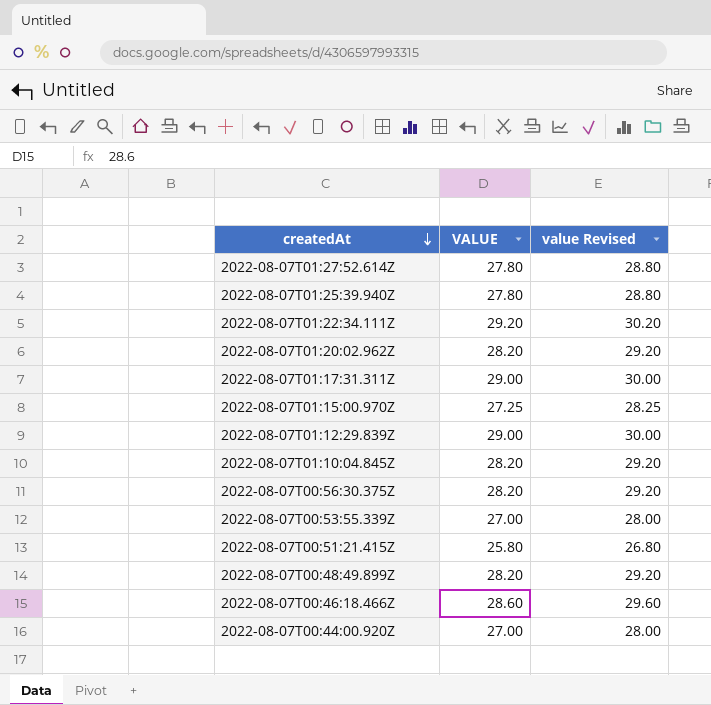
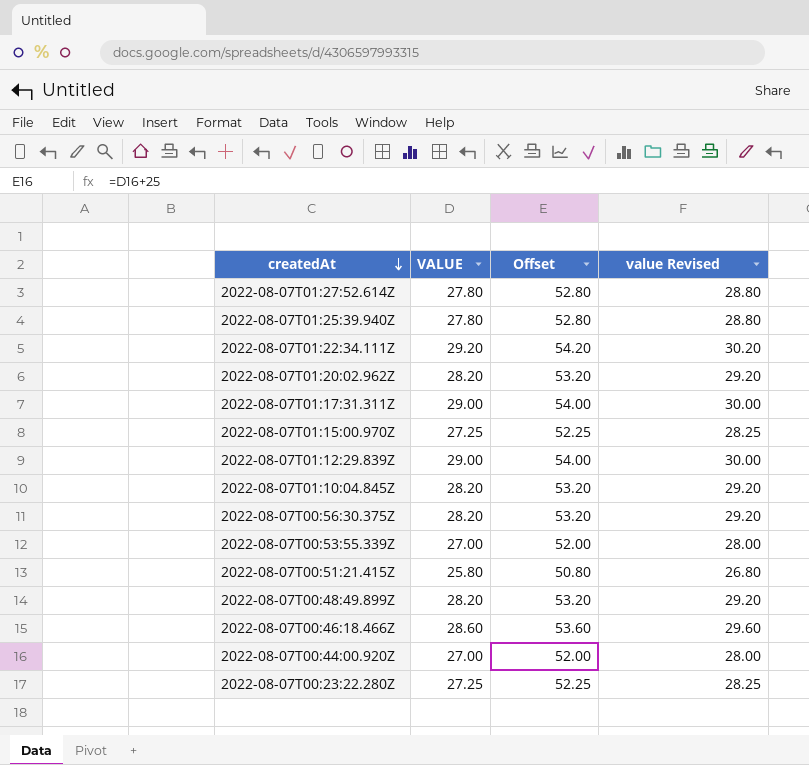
column Offset | formula: none -> [VALUE] + 25
row 2022-08-07T00:23:22.280Z: none -> 27.25 | 52.25 | 28.25

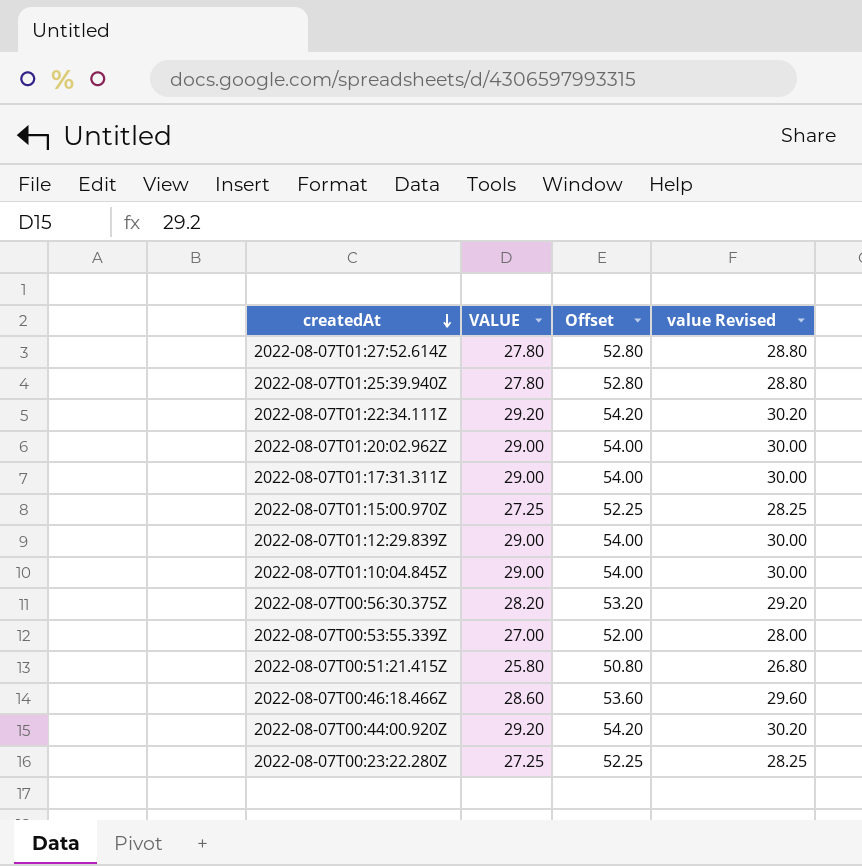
row 2022-08-07T00:48:49.899Z: 28.20 | 53.20 | 29.20 -> none
2022-08-07T01:20:02.962Z | VALUE: 28.20 -> 29.00
2022-08-07T01:20:02.962Z | Offset: 53.20 -> 54.00
2022-08-07T01:20:02.962Z | value Revised: 29.20 -> 30.00
2022-08-07T01:10:04.845Z | VALUE: 28.20 -> 29.00
2022-08-07T01:10:04.845Z | Offset: 53.20 -> 54.00
2022-08-07T01:10:04.845Z | value Revised: 29.20 -> 30.00
2022-08-07T00:44:00.920Z | VALUE: 27.00 -> 29.20
2022-08-07T00:44:00.920Z | Offset: 52.00 -> 54.20
2022-08-07T00:44:00.920Z | value Revised: 28.00 -> 30.20

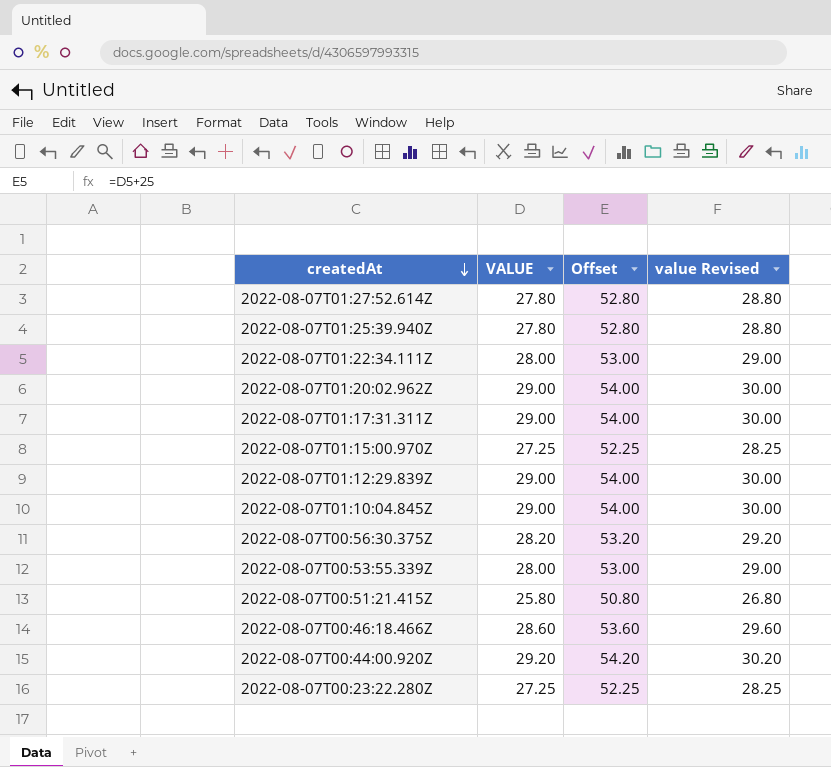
2022-08-07T01:22:34.111Z | VALUE: 29.20 -> 28.00
2022-08-07T01:22:34.111Z | Offset: 54.20 -> 53.00
2022-08-07T01:22:34.111Z | value Revised: 30.20 -> 29.00
2022-08-07T00:53:55.339Z | VALUE: 27.00 -> 28.00
2022-08-07T00:53:55.339Z | Offset: 52.00 -> 53.00
2022-08-07T00:53:55.339Z | value Revised: 28.00 -> 29.00

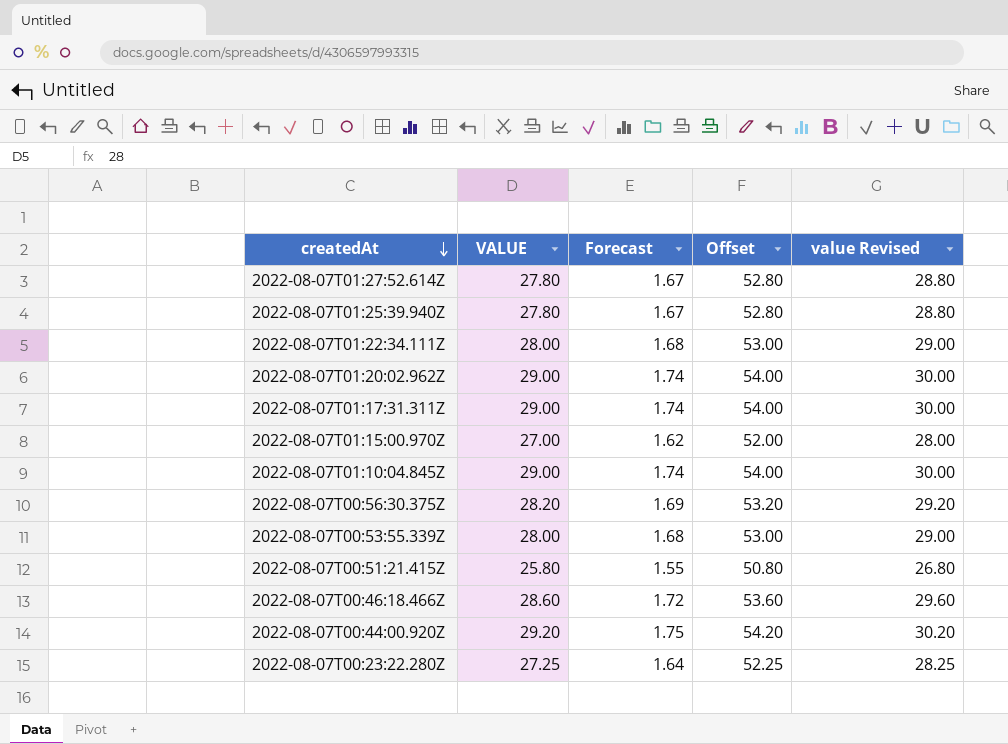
column Forecast | formula: none -> [VALUE] * 0.06
row 2022-08-07T01:12:29.839Z: 29.00 | 54.00 | 30.00 -> none
2022-08-07T01:15:00.970Z | VALUE: 27.25 -> 27.00
2022-08-07T01:15:00.970Z | Offset: 52.25 -> 52.00
2022-08-07T01:15:00.970Z | value Revised: 28.25 -> 28.00

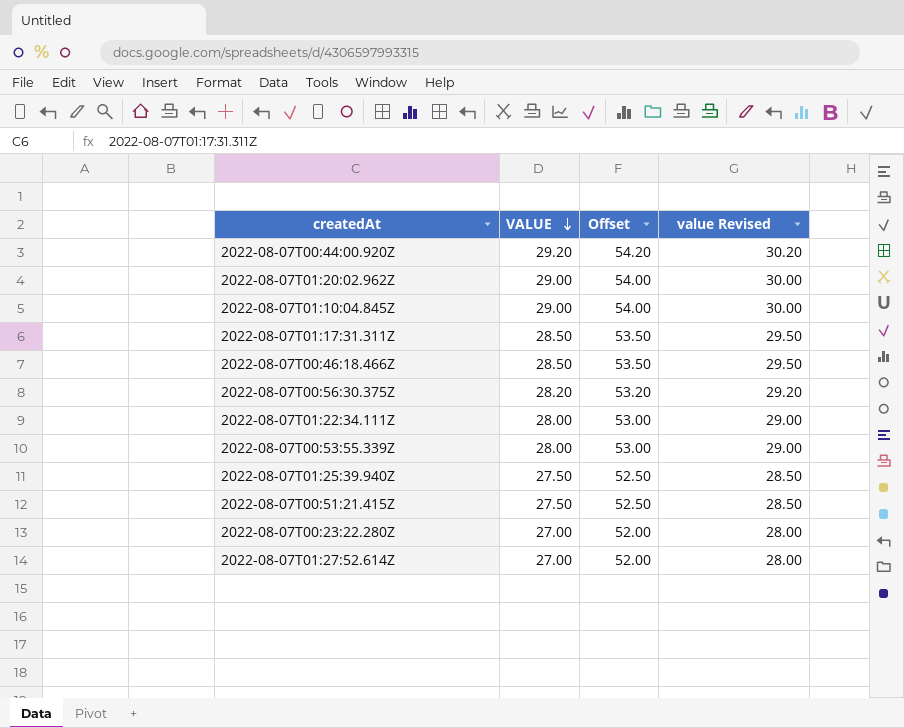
row order: createdAt descending -> VALUE descending
column Forecast | formula: [VALUE] * 0.06 -> none
row 2022-08-07T01:15:00.970Z: 27.00 | 1.62 | 52.00 | 28.00 -> none
2022-08-07T01:17:31.311Z | VALUE: 29.00 -> 28.50
2022-08-07T01:17:31.311Z | Offset: 54.00 -> 53.50
2022-08-07T01:17:31.311Z | value Revised: 30.00 -> 29.50
2022-08-07T00:46:18.466Z | VALUE: 28.60 -> 28.50
2022-08-07T00:46:18.466Z | Offset: 53.60 -> 53.50
2022-08-07T00:46:18.466Z | value Revised: 29.60 -> 29.50
2022-08-07T01:25:39.940Z | VALUE: 27.80 -> 27.50
2022-08-07T01:25:39.940Z | Offset: 52.80 -> 52.50
2022-08-07T01:25:39.940Z | value Revised: 28.80 -> 28.50
2022-08-07T00:51:21.415Z | VALUE: 25.80 -> 27.50
2022-08-07T00:51:21.415Z | Offset: 50.80 -> 52.50
2022-08-07T00:51:21.415Z | value Revised: 26.80 -> 28.50
2022-08-07T00:23:22.280Z | VALUE: 27.25 -> 27.00
2022-08-07T00:23:22.280Z | Offset: 52.25 -> 52.00
2022-08-07T00:23:22.280Z | value Revised: 28.25 -> 28.00
2022-08-07T01:27:52.614Z | VALUE: 27.80 -> 27.00
2022-08-07T01:27:52.614Z | Offset: 52.80 -> 52.00
2022-08-07T01:27:52.614Z | value Revised: 28.80 -> 28.00

